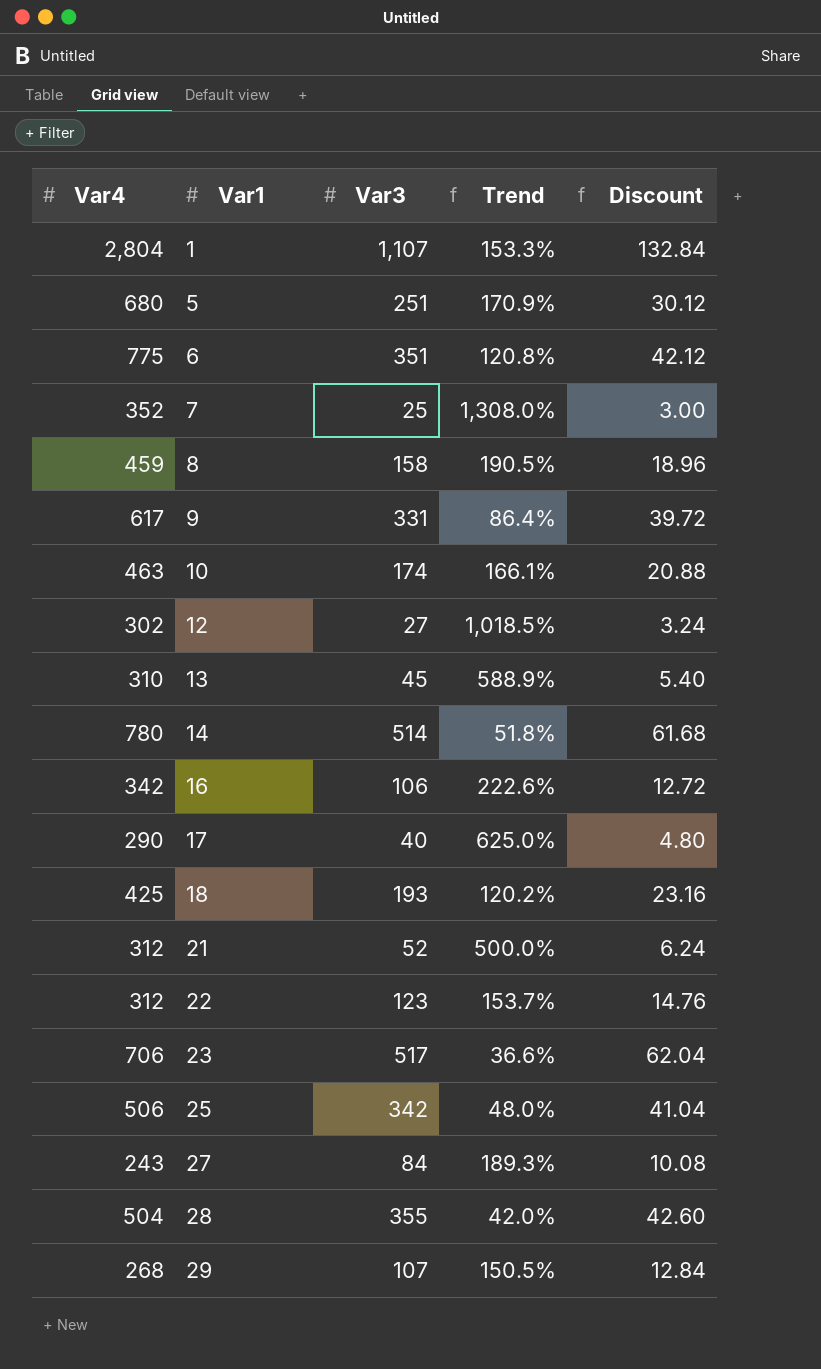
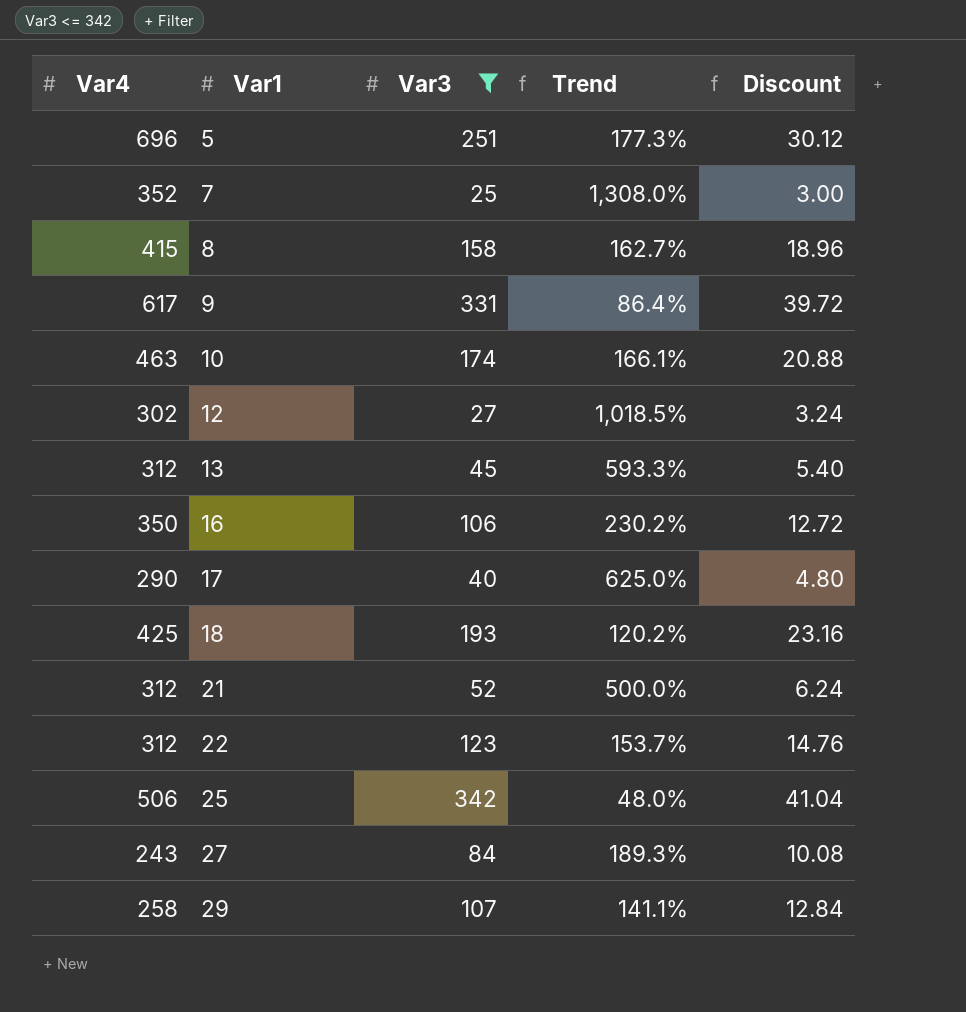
filter: none -> Var3 <= 342
5 | Var4: 680 -> 696
5 | Trend: 170.9% -> 177.3%
8 | Var4: 459 -> 415
8 | Trend: 190.5% -> 162.7%
13 | Var4: 310 -> 312
13 | Trend: 588.9% -> 593.3%
16 | Var4: 342 -> 350
16 | Trend: 222.6% -> 230.2%
29 | Var4: 268 -> 258
29 | Trend: 150.5% -> 141.1%

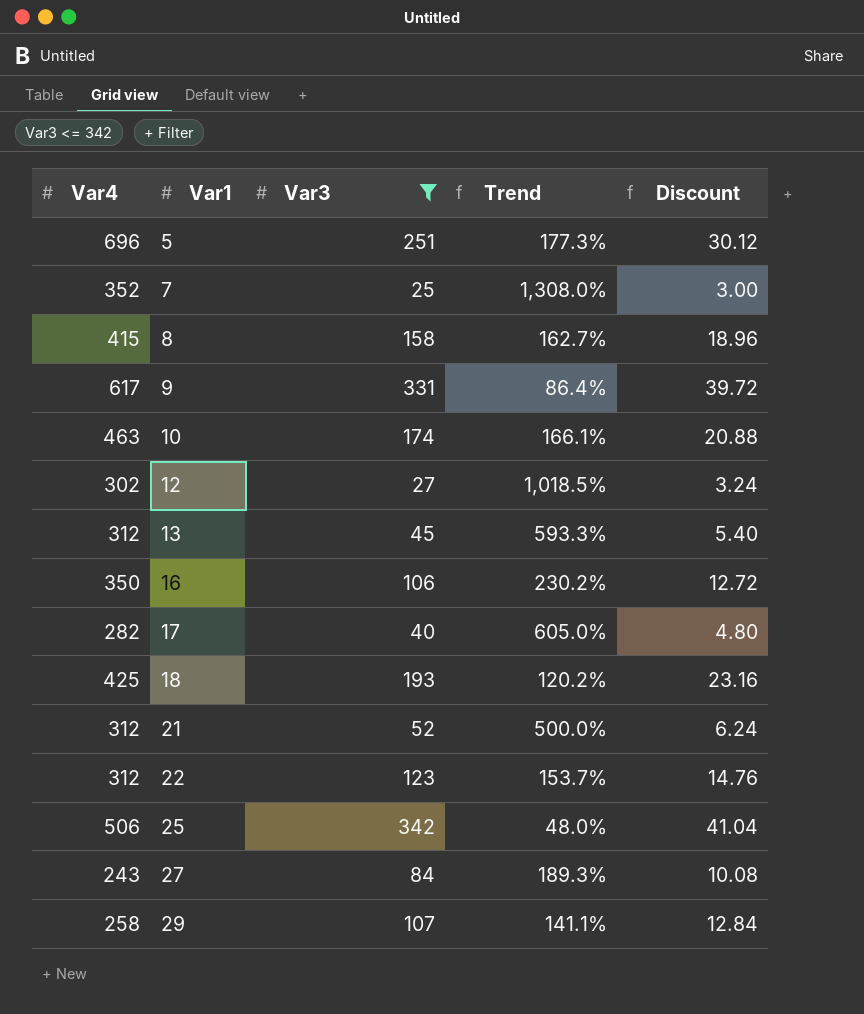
17 | Var4: 290 -> 282
17 | Trend: 625.0% -> 605.0%

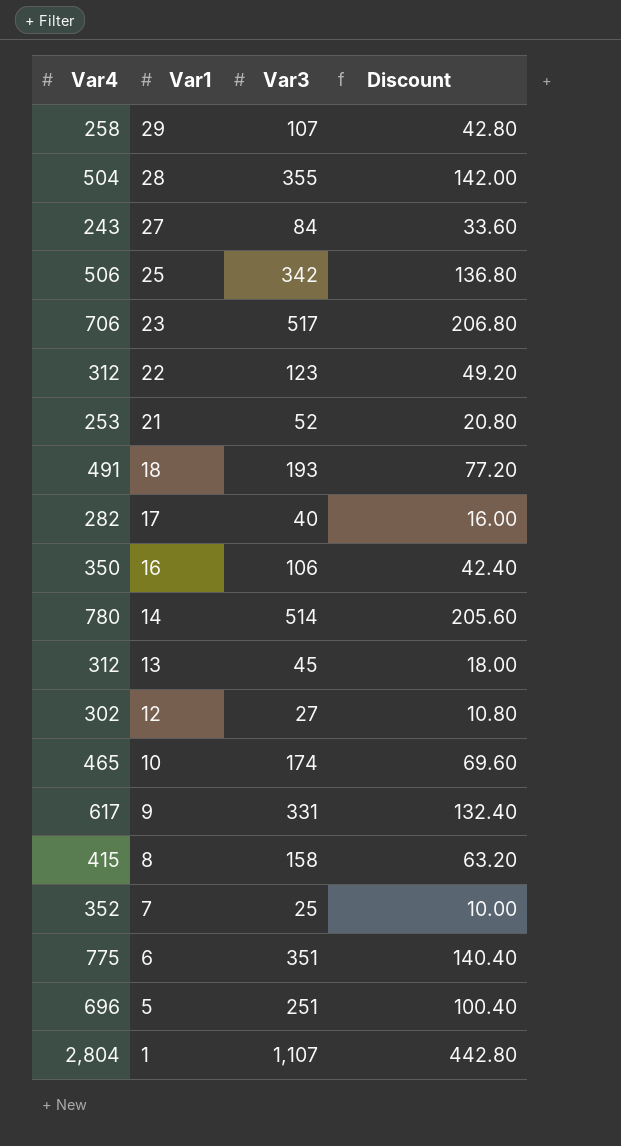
filter: Var3 <= 342 -> none
row order: Var1 ascending -> Var1 descending
column Trend | formula: ([Var4] - [Var3]) / [Var3] -> none
column Discount | formula: [Var3] * 0.12 -> [Var3] * 0.4
21 | Var4: 312 -> 253
18 | Var4: 425 -> 491
10 | Var4: 463 -> 465

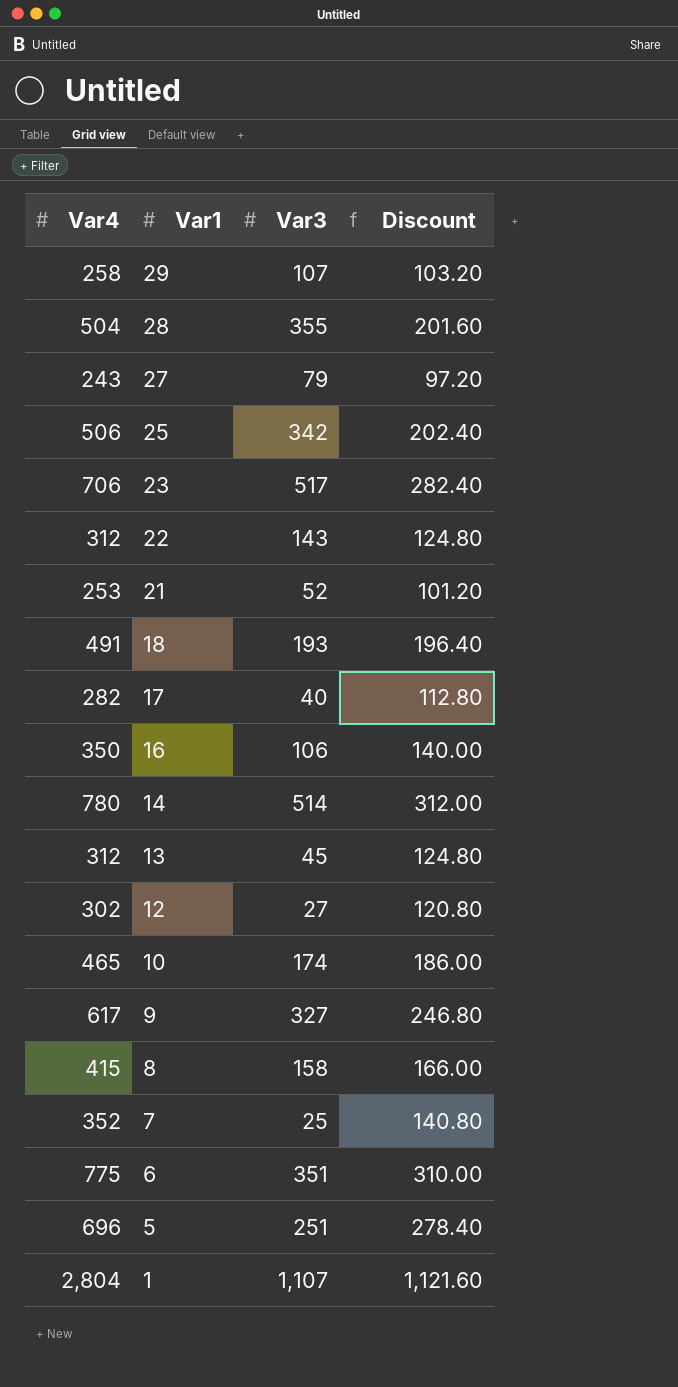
column Discount | formula: [Var3] * 0.4 -> [Var4] * 0.4
27 | Var3: 84 -> 79
22 | Var3: 123 -> 143
9 | Var3: 331 -> 327

